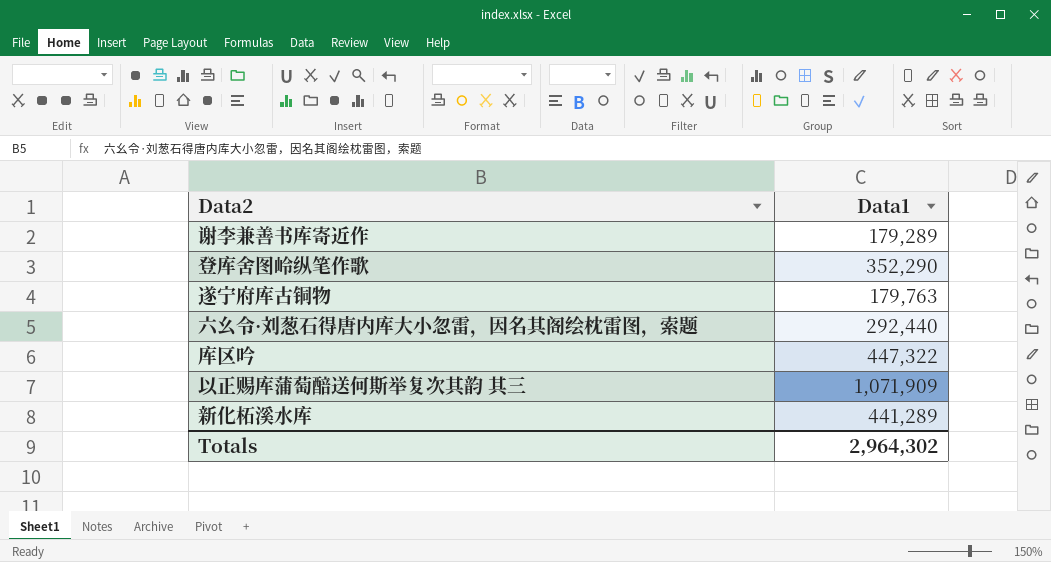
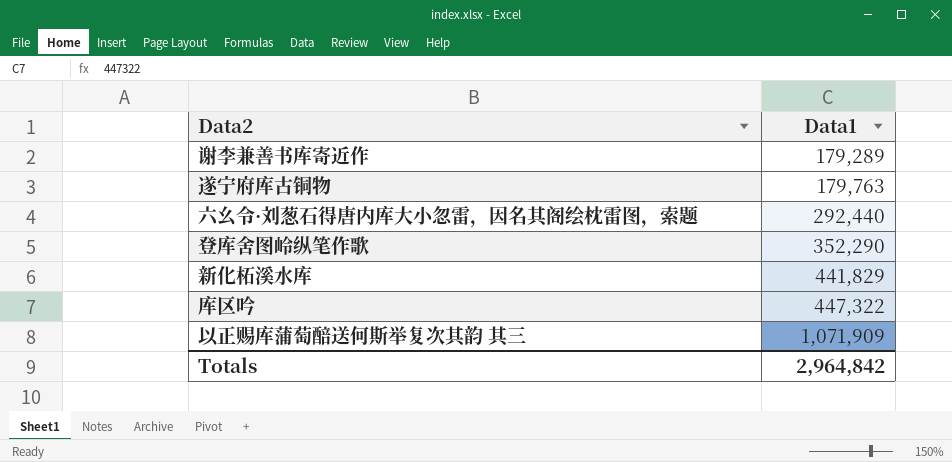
row order: none -> Data1 ascending
新化柘溪水库 | Data1: 441,289 -> 441,829
Totals | Data1: 2,964,302 -> 2,964,842

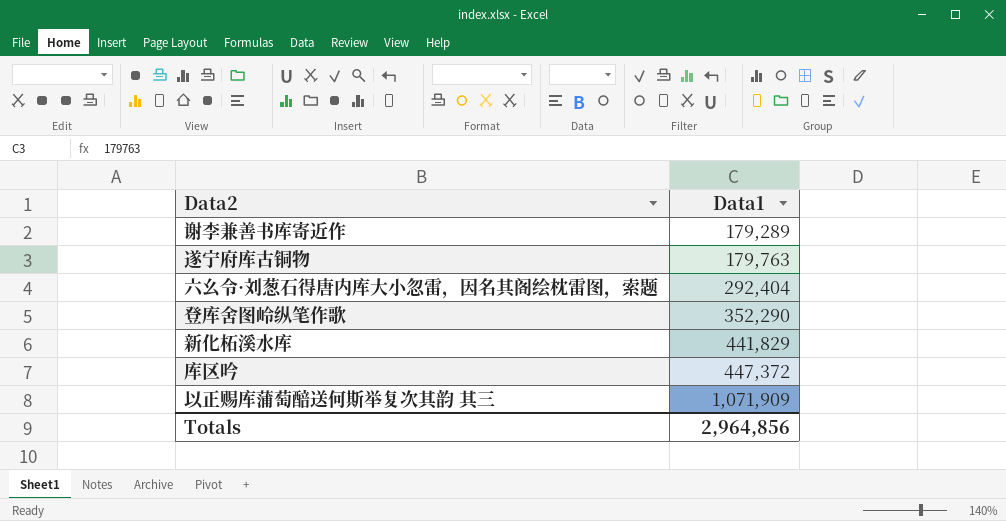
六幺令·刘葱石得唐内库大小忽雷，因名其阁绘枕雷图，索题 | Data1: 292,440 -> 292,404
库区吟 | Data1: 447,322 -> 447,372
Totals | Data1: 2,964,842 -> 2,964,856

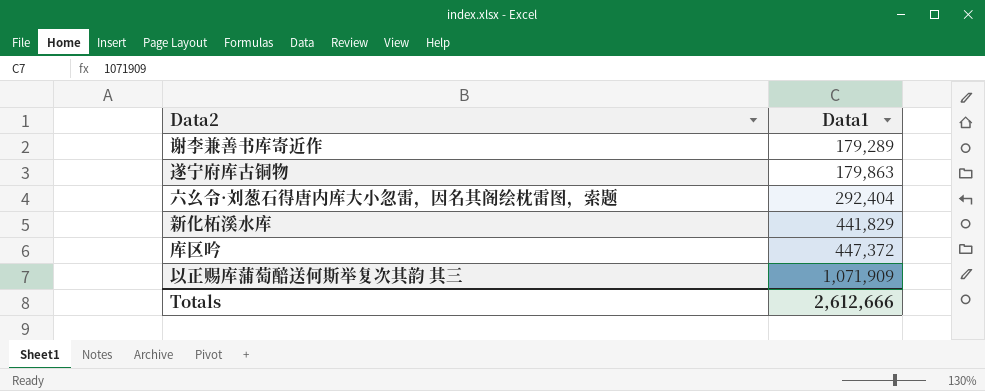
row 登库舍图岭纵笔作歌: 352,290 -> none
遂宁府库古铜物 | Data1: 179,763 -> 179,863
Totals | Data1: 2,964,856 -> 2,612,666

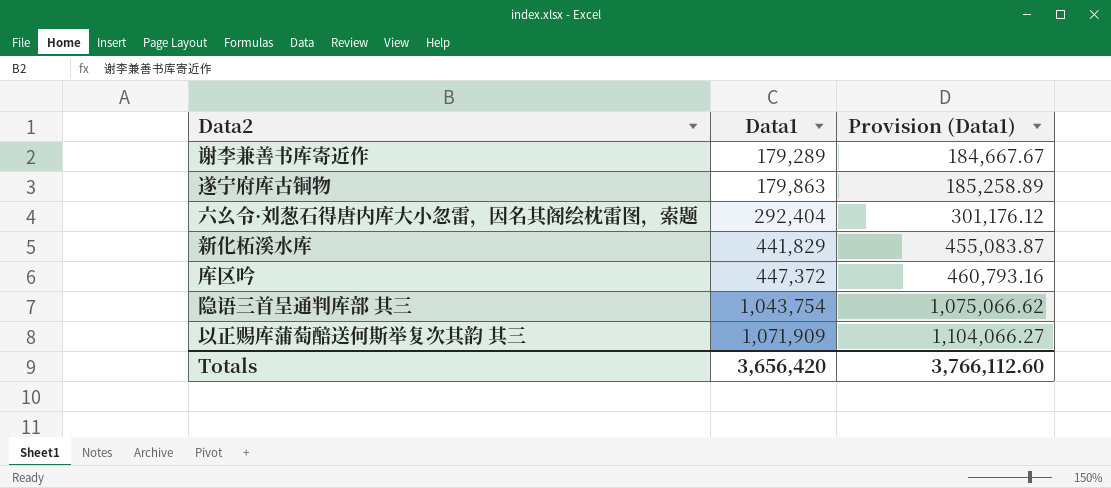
column Provision (Data1) | formula: none -> [Data1] * 1.03
row 隐语三首呈通判库部 其三: none -> 1,043,754 | 1,075,066.62
Totals | Data1: 2,612,666 -> 3,656,420

